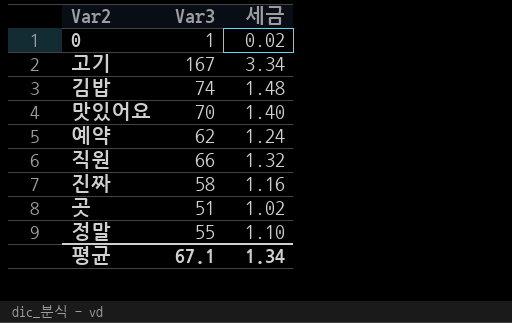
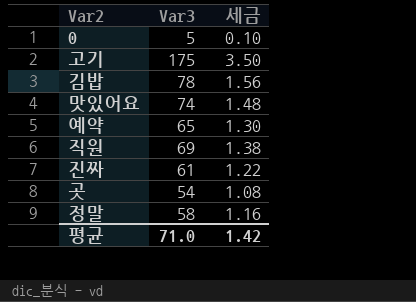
0 | Var3: 1 -> 5
0 | 세금: 0.02 -> 0.10
고기 | Var3: 167 -> 175
고기 | 세금: 3.34 -> 3.50
김밥 | Var3: 74 -> 78
김밥 | 세금: 1.48 -> 1.56
맛있어요 | Var3: 70 -> 74
맛있어요 | 세금: 1.40 -> 1.48
예약 | Var3: 62 -> 65
예약 | 세금: 1.24 -> 1.30
직원 | Var3: 66 -> 69
직원 | 세금: 1.32 -> 1.38
진짜 | Var3: 58 -> 61
진짜 | 세금: 1.16 -> 1.22
곳 | Var3: 51 -> 54
곳 | 세금: 1.02 -> 1.08
정말 | Var3: 55 -> 58
정말 | 세금: 1.10 -> 1.16
평균 | Var3: 67.1 -> 71.0
평균 | 세금: 1.34 -> 1.42

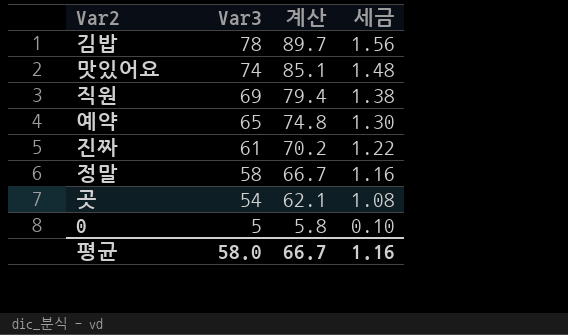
row order: none -> Var3 descending
column 계산 | formula: none -> [Var3] * 1.15
row 고기: 175 | 3.50 -> none
평균 | Var3: 71.0 -> 58.0
평균 | 세금: 1.42 -> 1.16

